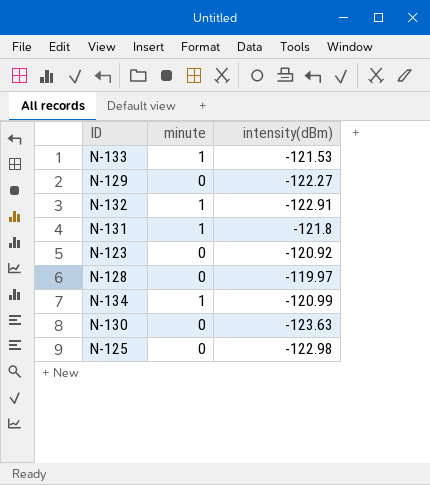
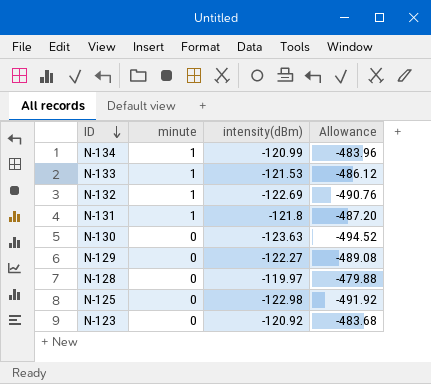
row order: none -> ID descending
column Allowance | formula: none -> [intensity(dBm)] * 4
N-132 | intensity(dBm): -122.91 -> -122.69

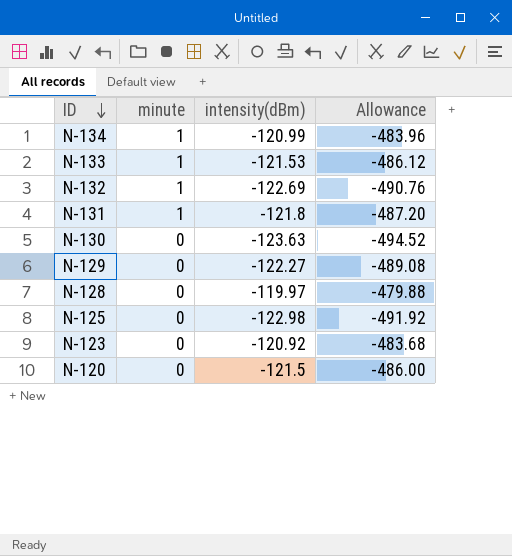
row N-120: none -> 0 | -121.5 | -486.00

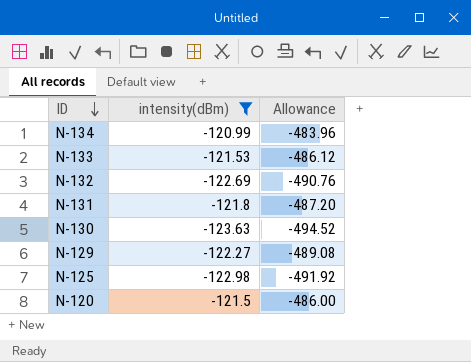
filter: none -> intensity(dBm) <= -120.99
column minute | position: 2 -> none

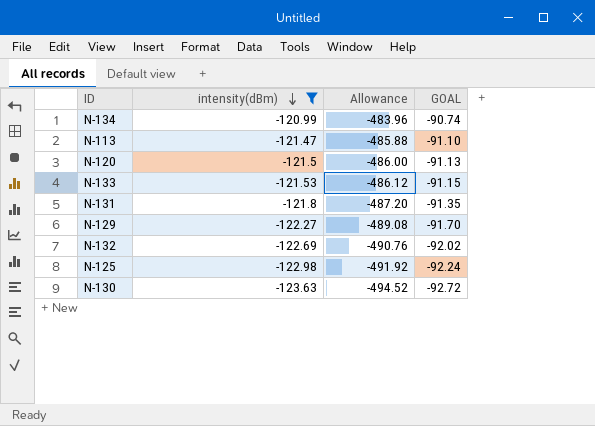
row order: ID descending -> intensity(dBm) descending
column GOAL | formula: none -> [intensity(dBm)] * 0.75
row N-113: none -> -121.47 | -485.88 | -91.10

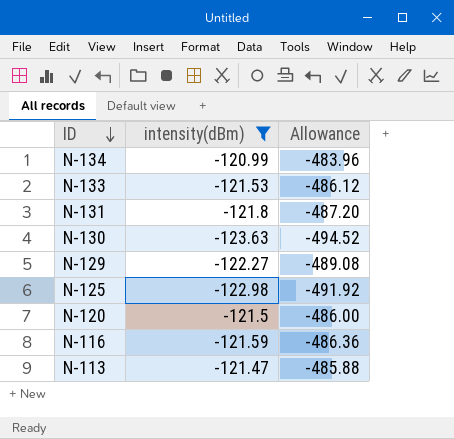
row order: intensity(dBm) descending -> ID descending
column GOAL | formula: [intensity(dBm)] * 0.75 -> none
row N-132: -122.69 | -490.76 | -92.02 -> none
row N-116: none -> -121.59 | -486.36

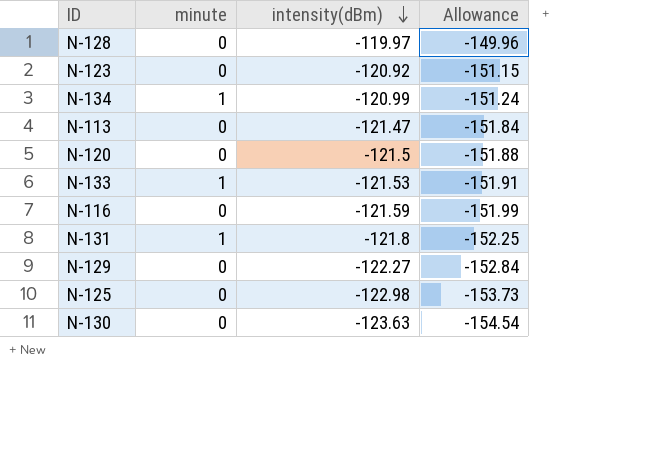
filter: intensity(dBm) <= -120.99 -> none
row order: ID descending -> intensity(dBm) descending
column minute | position: none -> 2
column Allowance | formula: [intensity(dBm)] * 4 -> [intensity(dBm)] * 1.25

